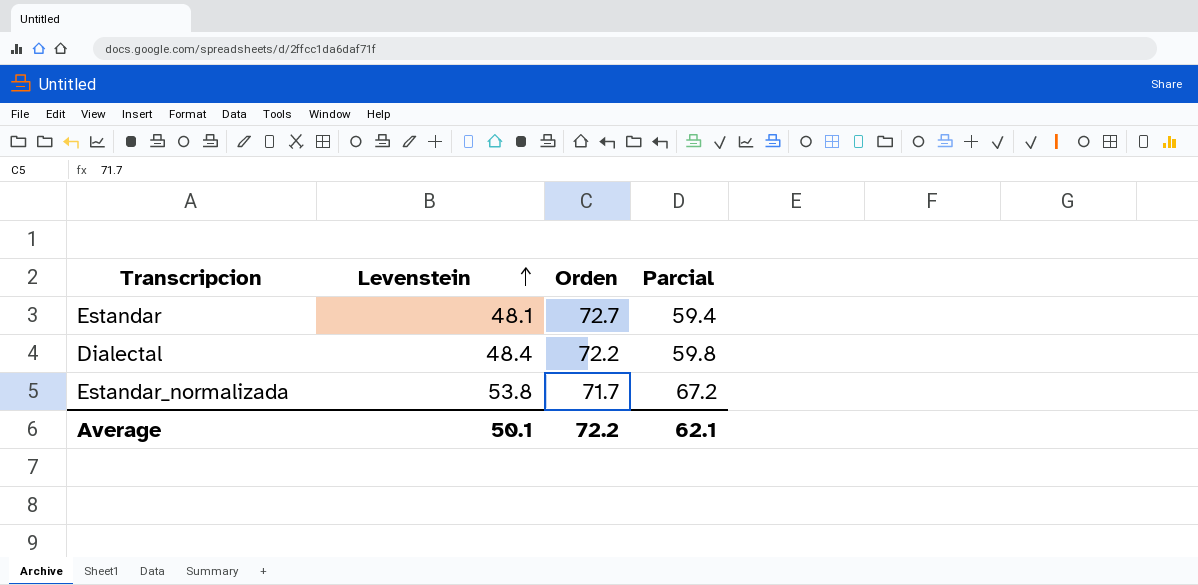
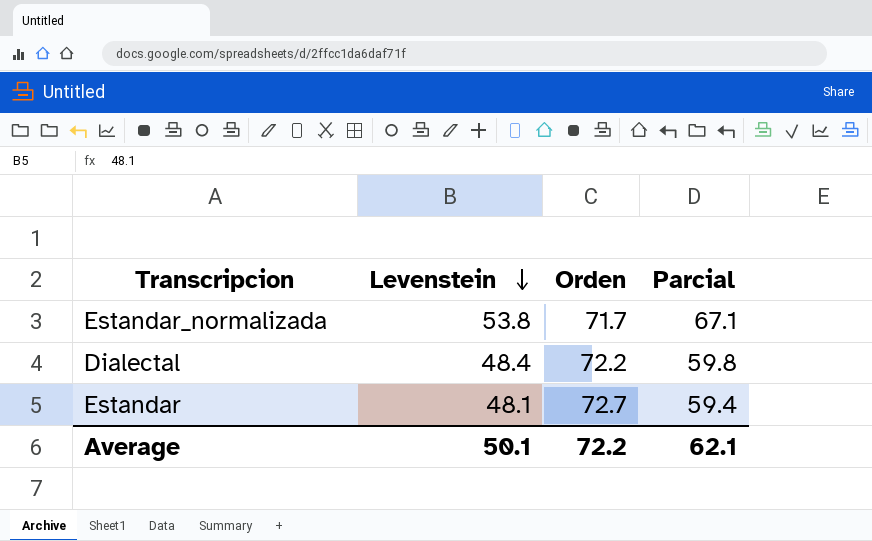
row order: Levenstein ascending -> Levenstein descending
Estandar_normalizada | Parcial: 67.2 -> 67.1

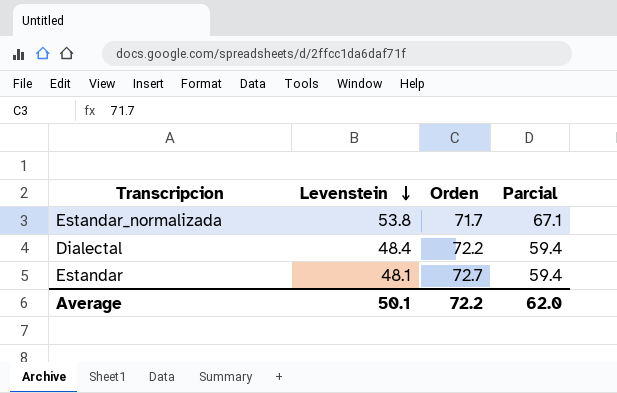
Dialectal | Parcial: 59.8 -> 59.4
Average | Parcial: 62.1 -> 62.0

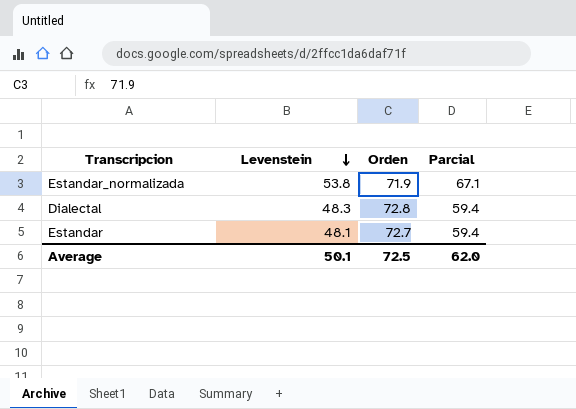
Estandar_normalizada | Orden: 71.7 -> 71.9
Dialectal | Levenstein: 48.4 -> 48.3
Dialectal | Orden: 72.2 -> 72.8
Average | Orden: 72.2 -> 72.5

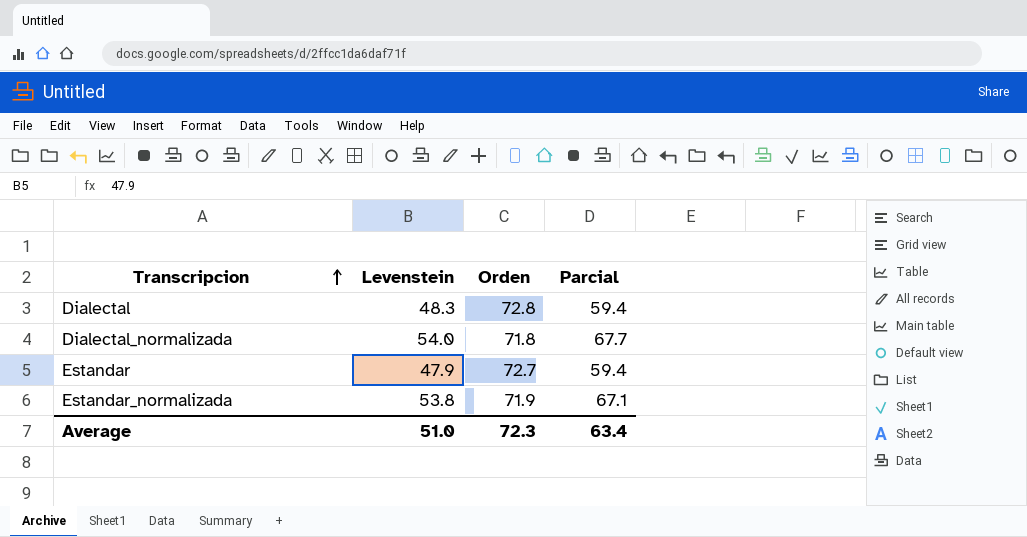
row order: Levenstein descending -> Transcripcion ascending
row Dialectal_normalizada: none -> 54.0 | 71.8 | 67.7
Estandar | Levenstein: 48.1 -> 47.9
Average | Levenstein: 50.1 -> 51.0
Average | Orden: 72.5 -> 72.3
Average | Parcial: 62.0 -> 63.4

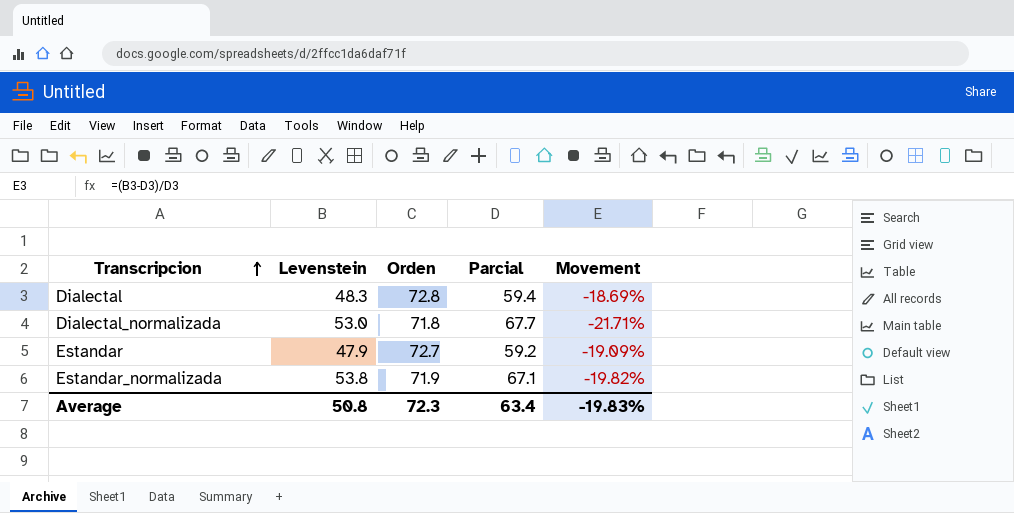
column Movement | formula: none -> ([Levenstein] - [Parcial]) / [Parcial]
Dialectal_normalizada | Levenstein: 54.0 -> 53.0
Estandar | Parcial: 59.4 -> 59.2
Average | Levenstein: 51.0 -> 50.8

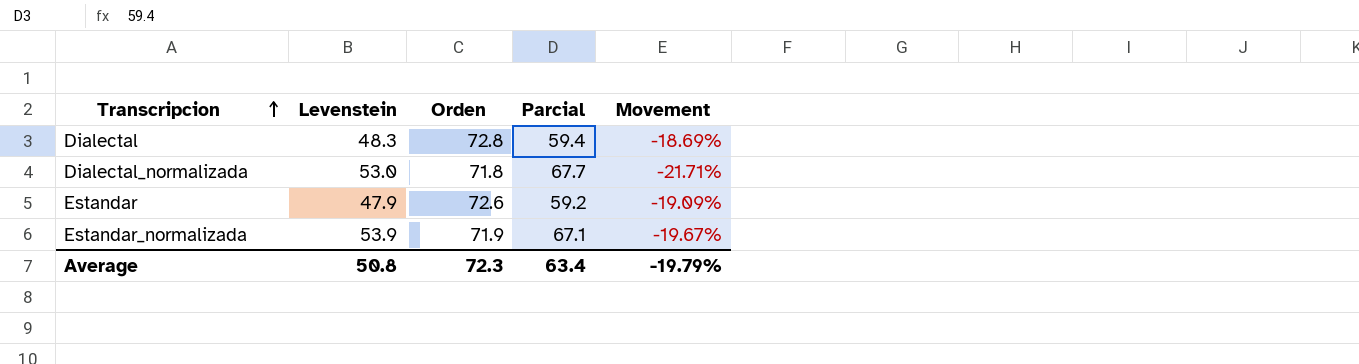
Estandar | Orden: 72.7 -> 72.6
Estandar_normalizada | Levenstein: 53.8 -> 53.9
Estandar_normalizada | Movement: -19.82% -> -19.67%
Average | Movement: -19.83% -> -19.79%

